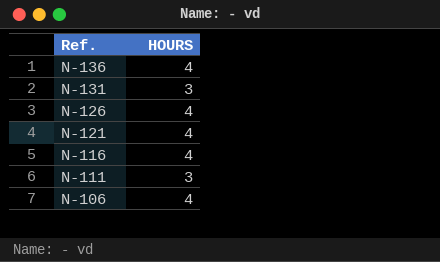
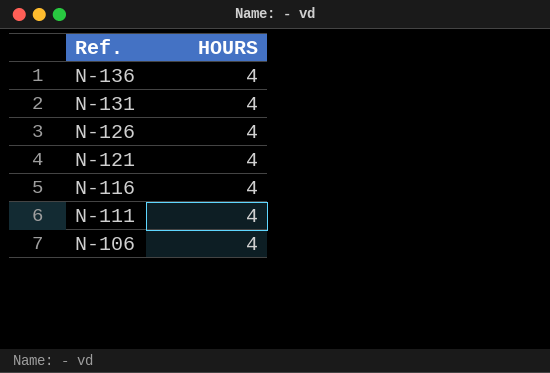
N-131 | HOURS: 3 -> 4
N-111 | HOURS: 3 -> 4

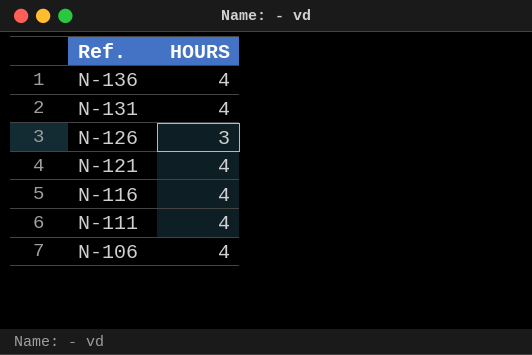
N-126 | HOURS: 4 -> 3

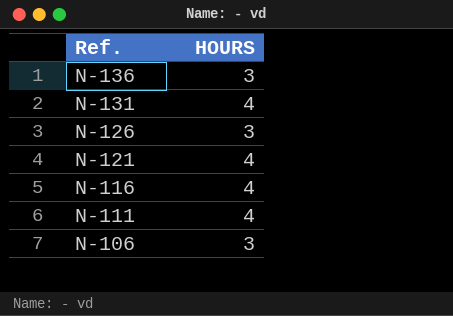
N-136 | HOURS: 4 -> 3
N-106 | HOURS: 4 -> 3

